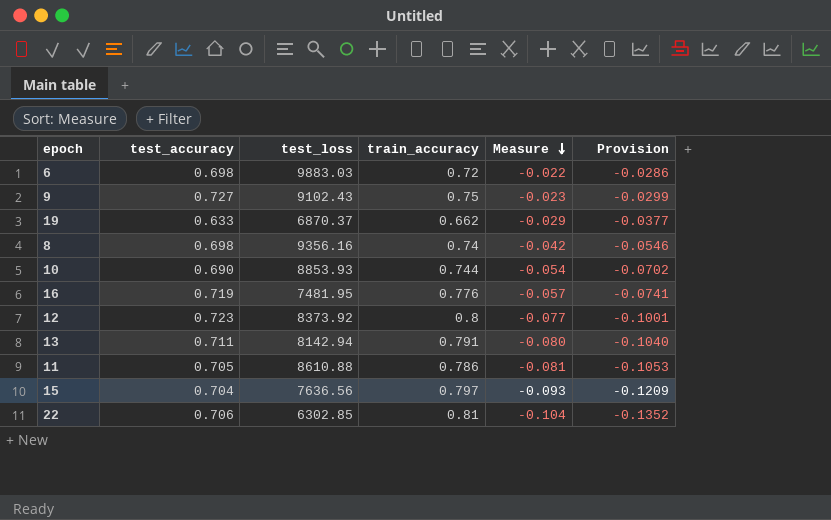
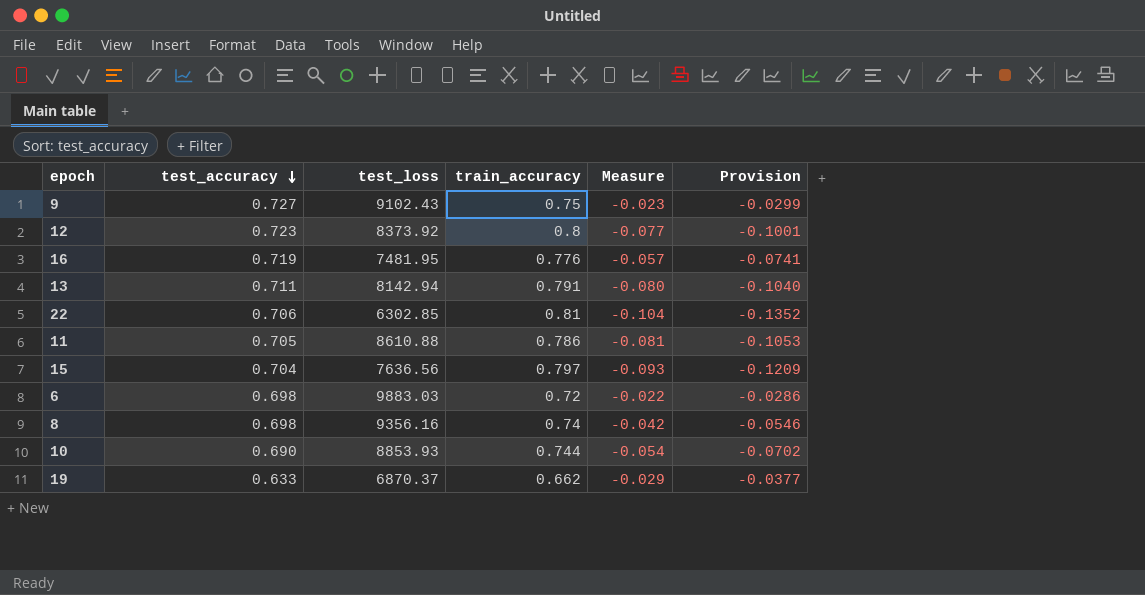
row order: Measure descending -> test_accuracy descending

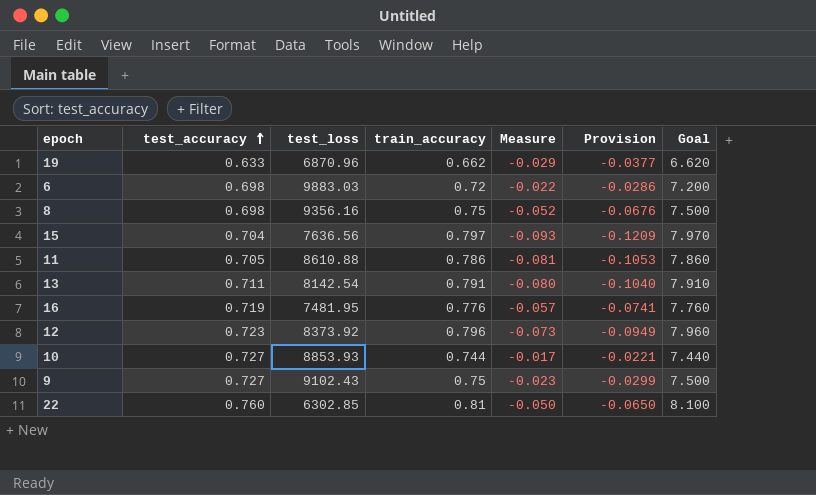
row order: test_accuracy descending -> test_accuracy ascending
column Goal | formula: none -> [train_accuracy] * 10
19 | test_loss: 6870.37 -> 6870.96
8 | train_accuracy: 0.74 -> 0.75
8 | Measure: -0.042 -> -0.052
8 | Provision: -0.0546 -> -0.0676
13 | test_loss: 8142.94 -> 8142.54
12 | train_accuracy: 0.8 -> 0.796
12 | Measure: -0.077 -> -0.073
12 | Provision: -0.1001 -> -0.0949
10 | test_accuracy: 0.690 -> 0.727
10 | Measure: -0.054 -> -0.017
10 | Provision: -0.0702 -> -0.0221
22 | test_accuracy: 0.706 -> 0.760
22 | Measure: -0.104 -> -0.050
22 | Provision: -0.1352 -> -0.0650

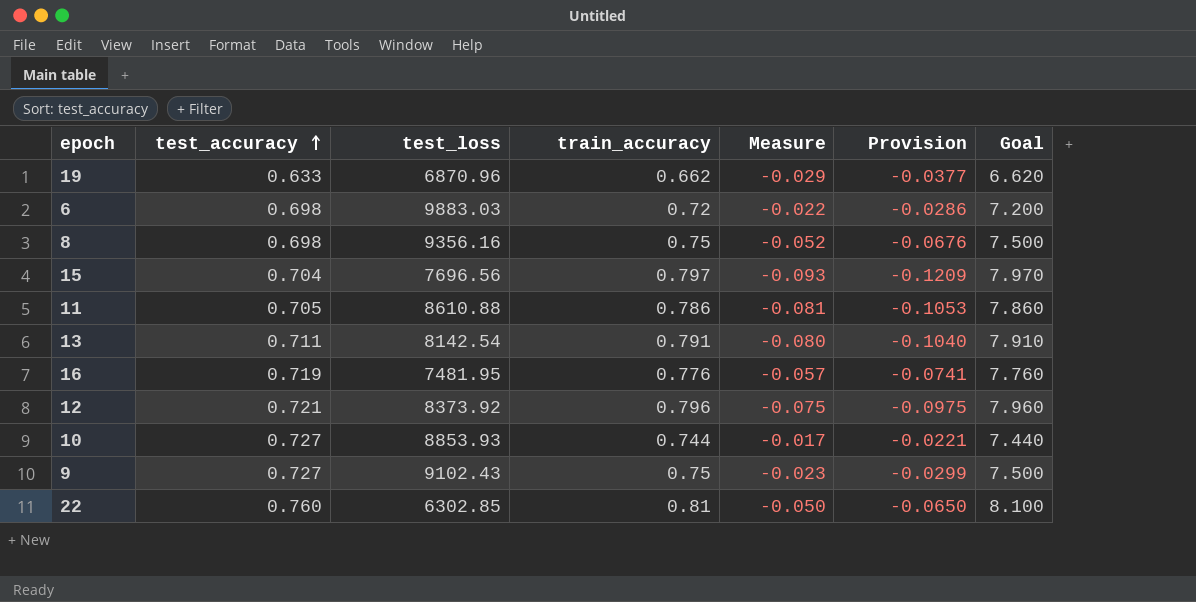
15 | test_loss: 7636.56 -> 7696.56
12 | test_accuracy: 0.723 -> 0.721
12 | Measure: -0.073 -> -0.075
12 | Provision: -0.0949 -> -0.0975

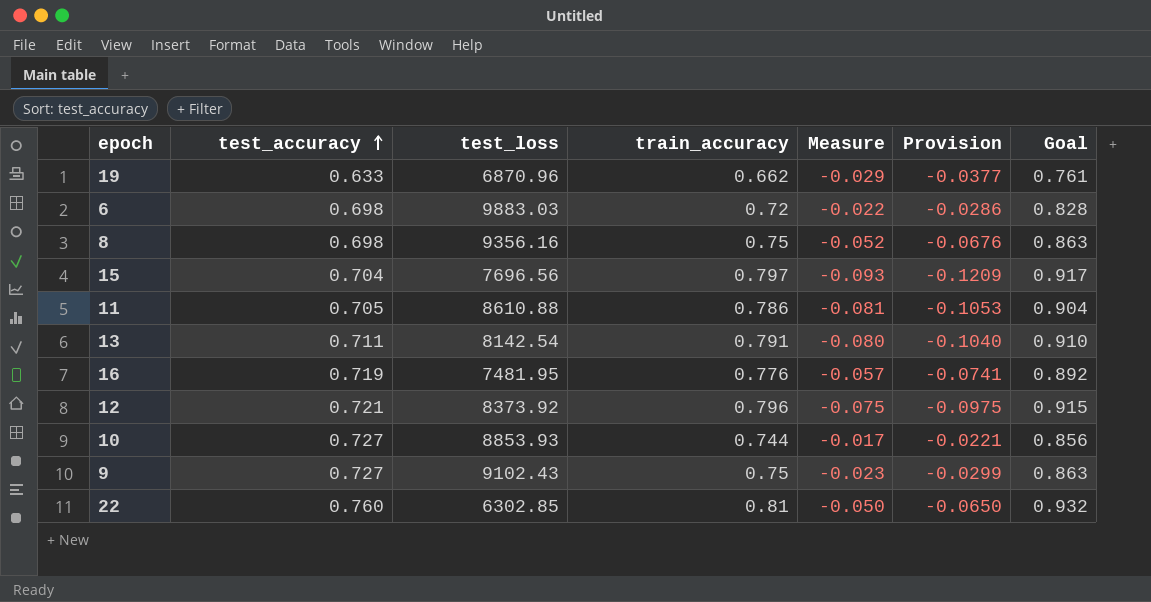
column Goal | formula: [train_accuracy] * 10 -> [train_accuracy] * 1.15

